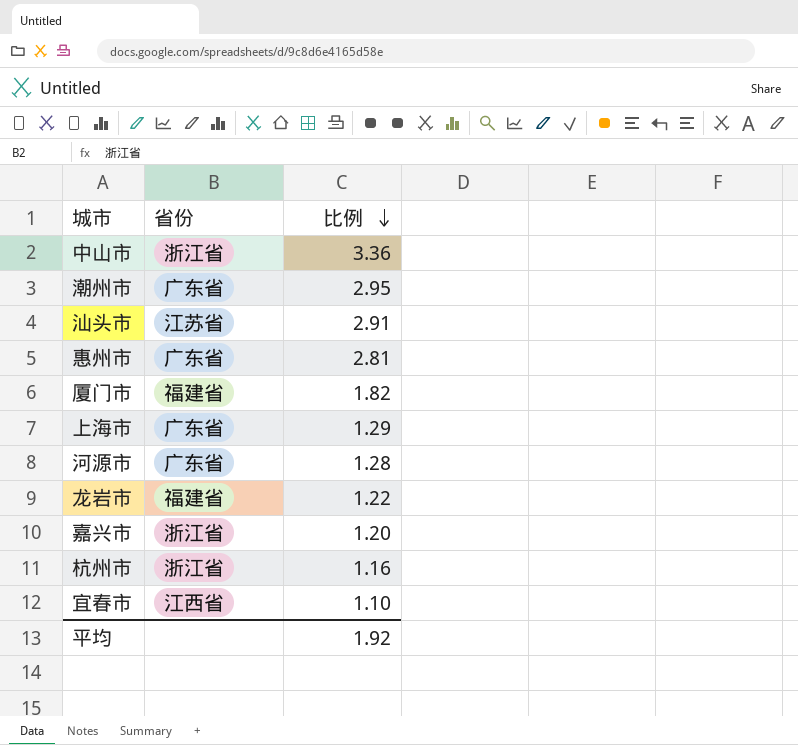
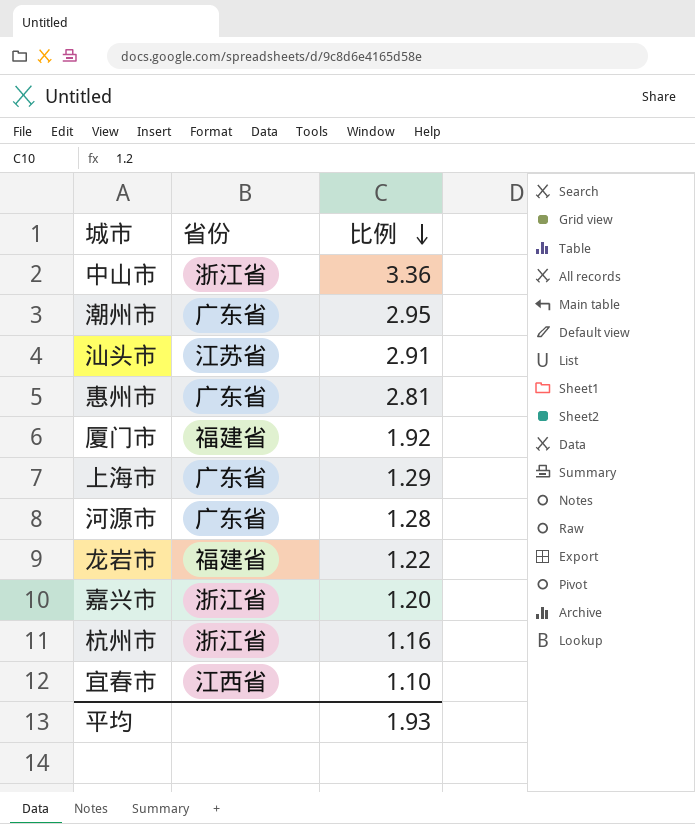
厦门市 | 比例: 1.82 -> 1.92
平均 | 比例: 1.92 -> 1.93

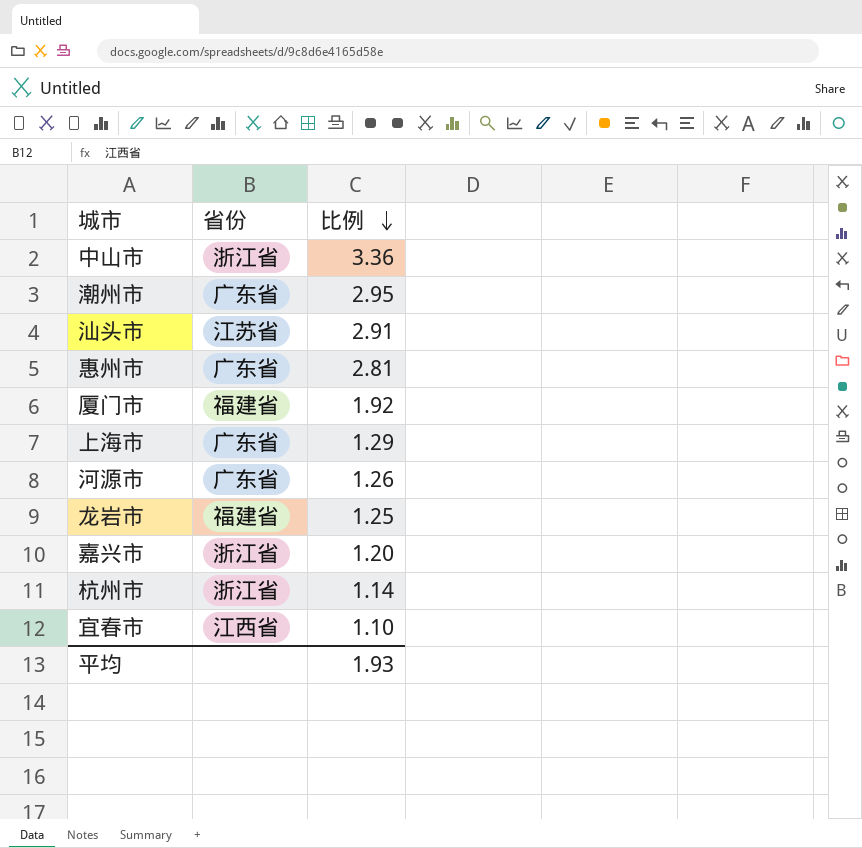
河源市 | 比例: 1.28 -> 1.26
龙岩市 | 比例: 1.22 -> 1.25
杭州市 | 比例: 1.16 -> 1.14

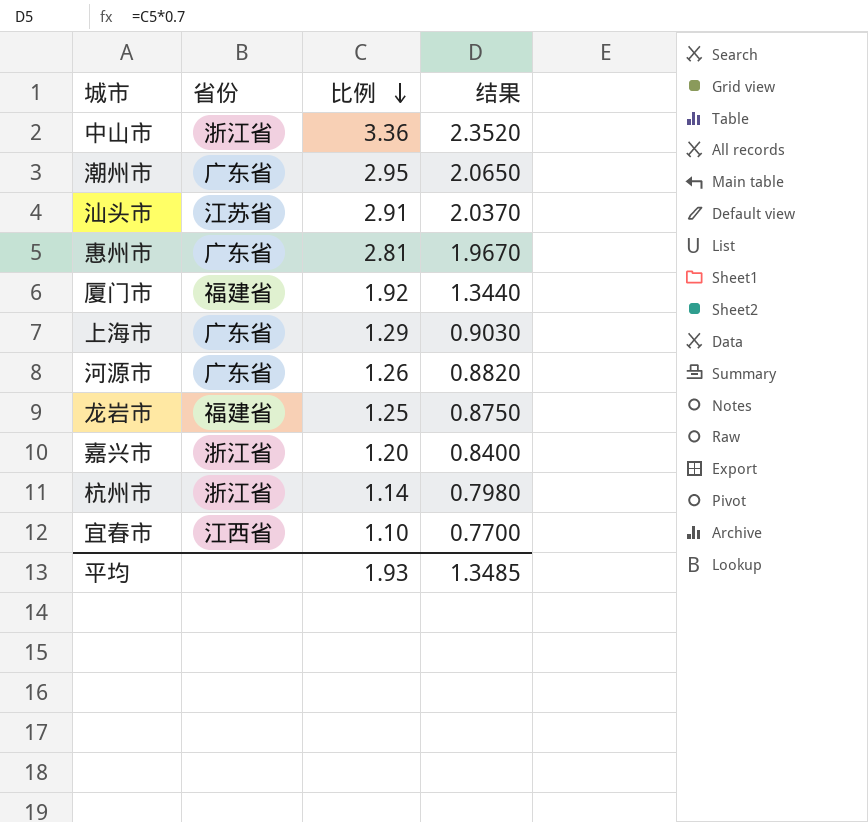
column 结果 | formula: none -> [比例] * 0.7

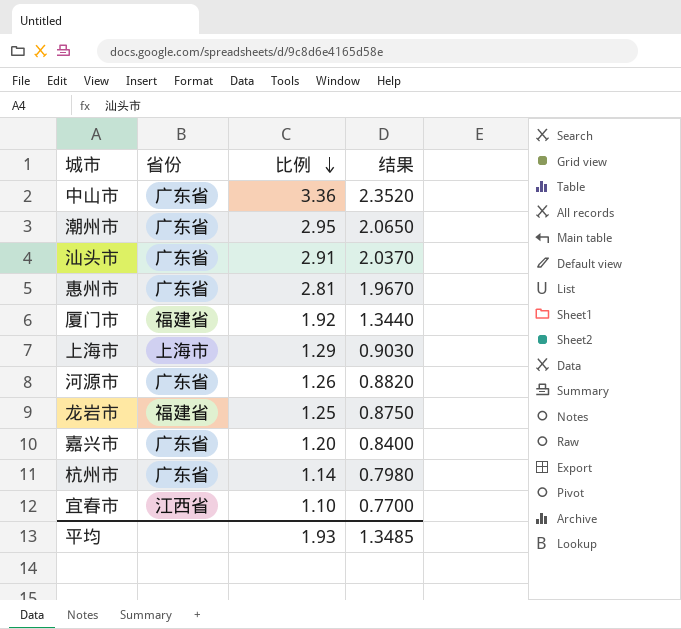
中山市 | 省份: 浙江省 -> 广东省
汕头市 | 省份: 江苏省 -> 广东省
上海市 | 省份: 广东省 -> 上海市
嘉兴市 | 省份: 浙江省 -> 广东省
杭州市 | 省份: 浙江省 -> 广东省

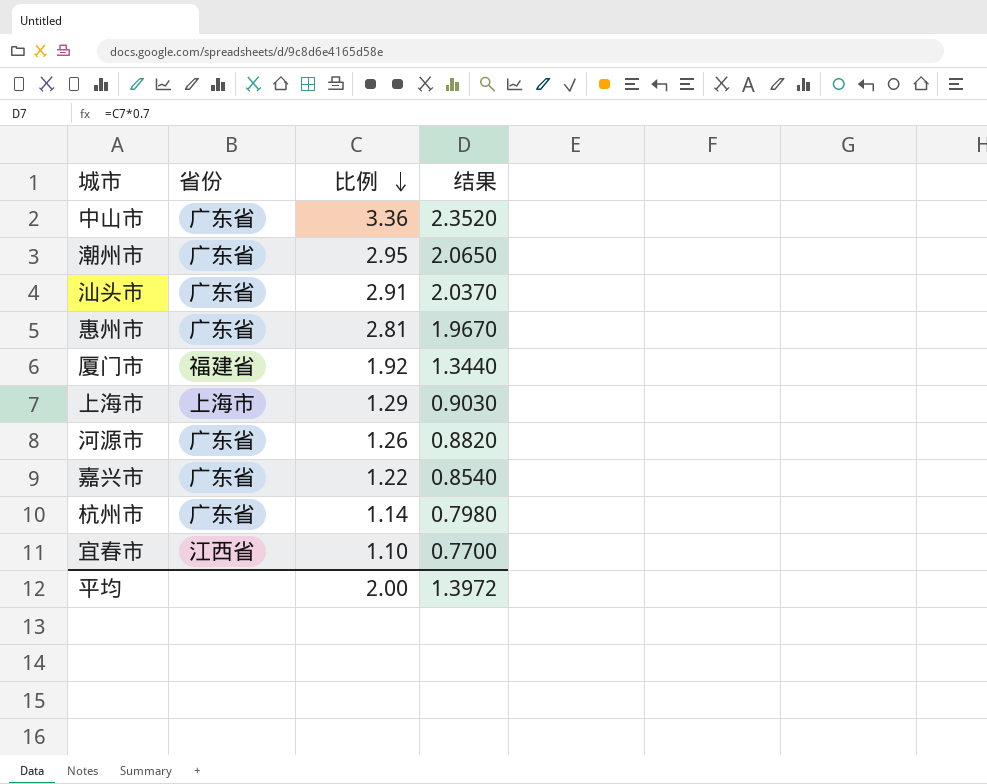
row 龙岩市: 福建省 | 1.25 | 0.8750 -> none
嘉兴市 | 比例: 1.20 -> 1.22
嘉兴市 | 结果: 0.8400 -> 0.8540
平均 | 比例: 1.93 -> 2.00
平均 | 结果: 1.3485 -> 1.3972

